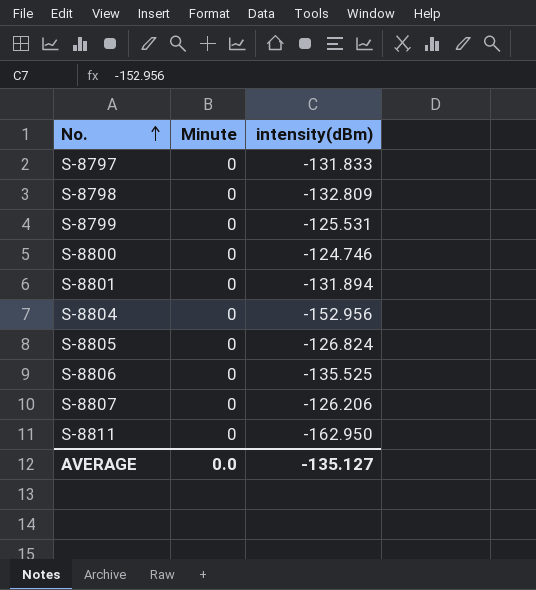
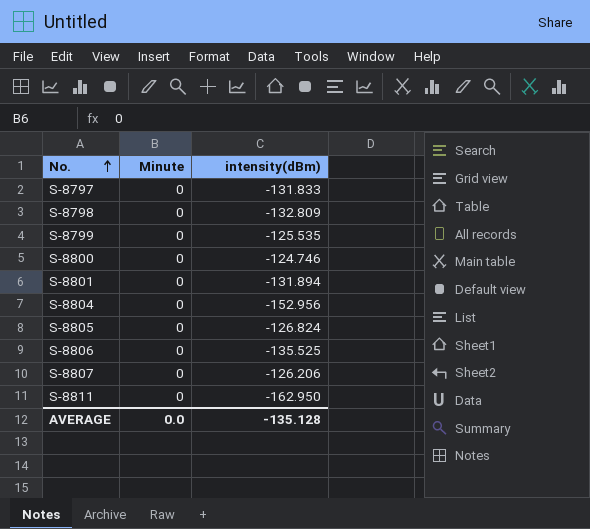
S-8799 | intensity(dBm): -125.531 -> -125.535
AVERAGE | intensity(dBm): -135.127 -> -135.128

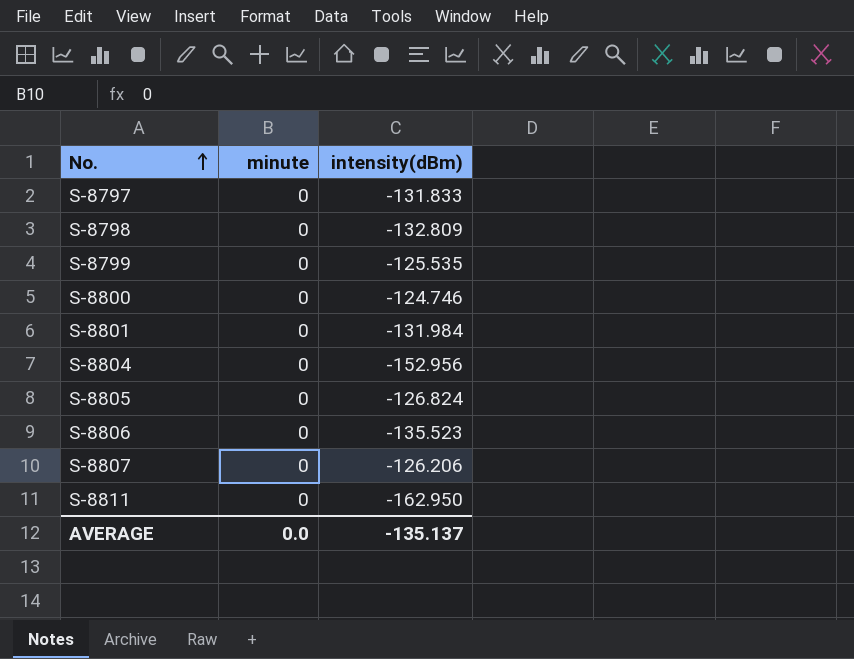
column name: Minute -> minute
S-8801 | intensity(dBm): -131.894 -> -131.984
S-8806 | intensity(dBm): -135.525 -> -135.523
AVERAGE | intensity(dBm): -135.128 -> -135.137

